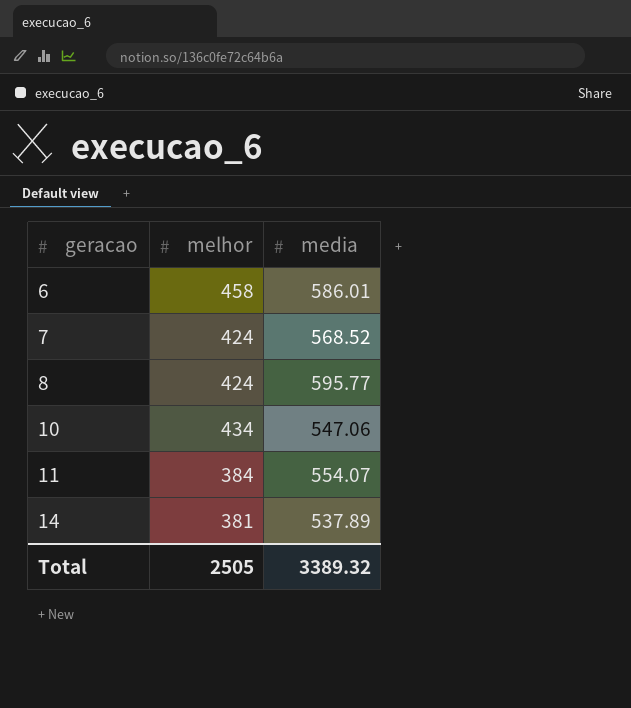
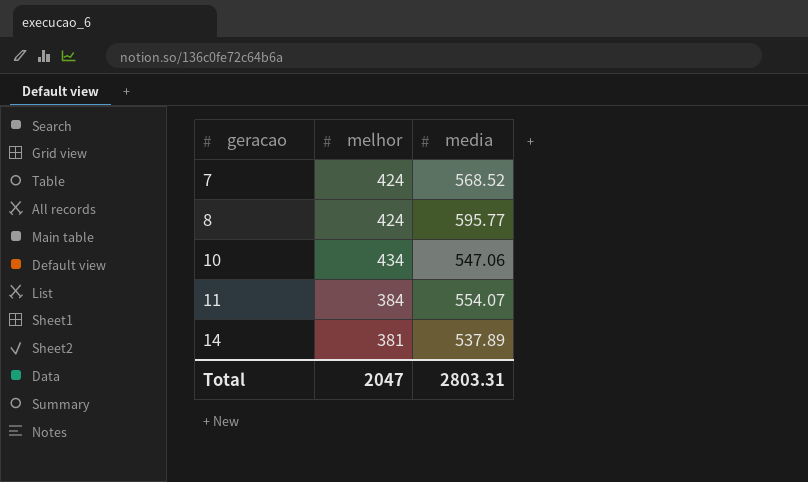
row 6: 458 | 586.01 -> none
Total | melhor: 2505 -> 2047
Total | media: 3389.32 -> 2803.31

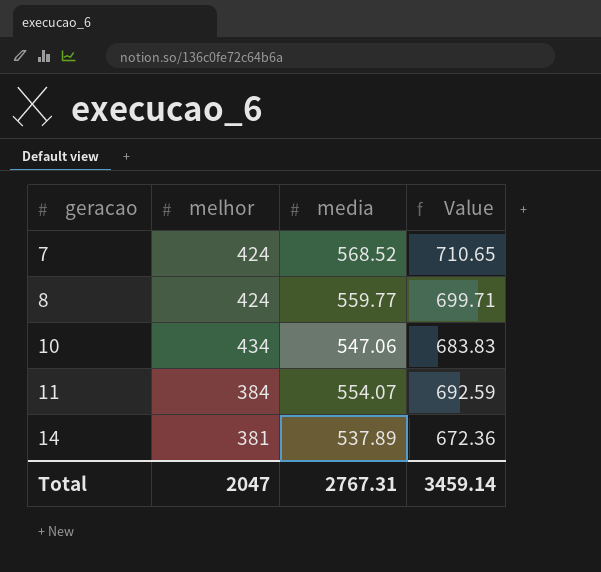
column Value | formula: none -> [media] * 1.25
8 | media: 595.77 -> 559.77
Total | media: 2803.31 -> 2767.31

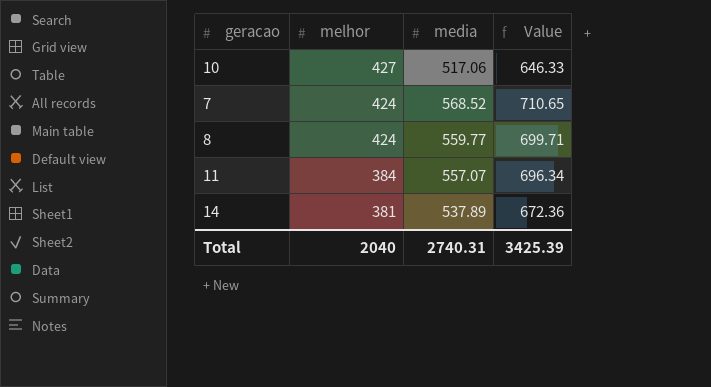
row order: geracao ascending -> melhor descending
10 | melhor: 434 -> 427
10 | media: 547.06 -> 517.06
10 | Value: 683.83 -> 646.33
11 | media: 554.07 -> 557.07
11 | Value: 692.59 -> 696.34
Total | melhor: 2047 -> 2040
Total | media: 2767.31 -> 2740.31
Total | Value: 3459.14 -> 3425.39

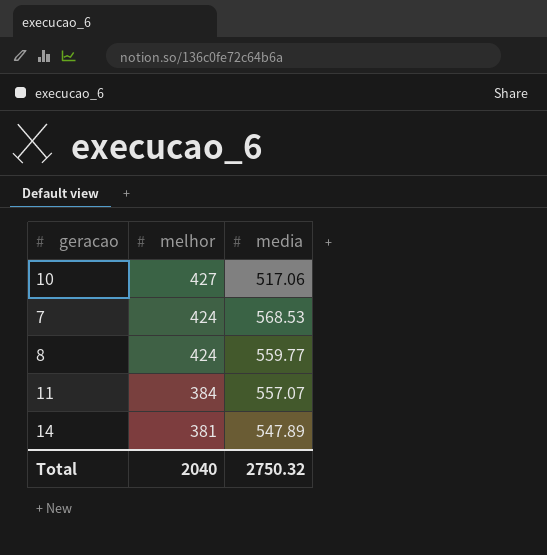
column Value | formula: [media] * 1.25 -> none
7 | media: 568.52 -> 568.53
14 | media: 537.89 -> 547.89
Total | media: 2740.31 -> 2750.32

